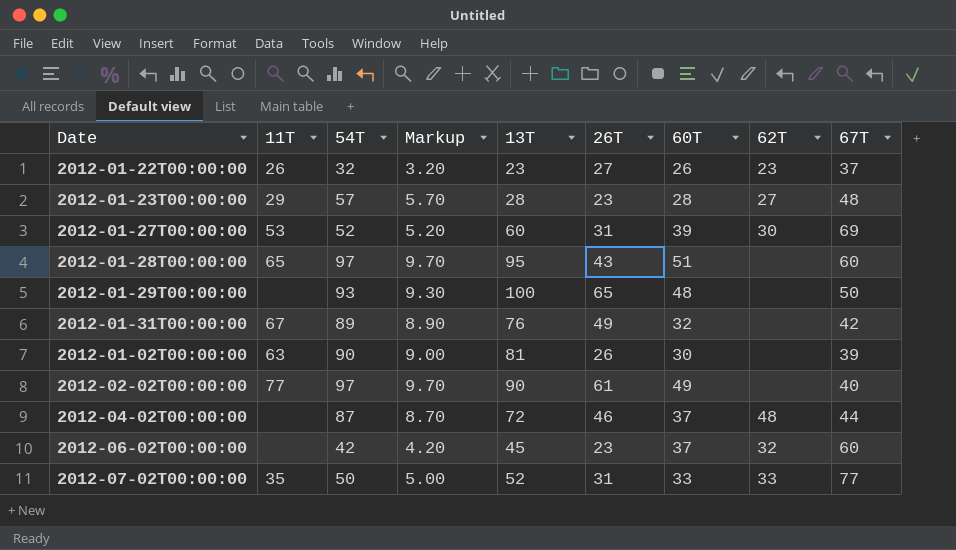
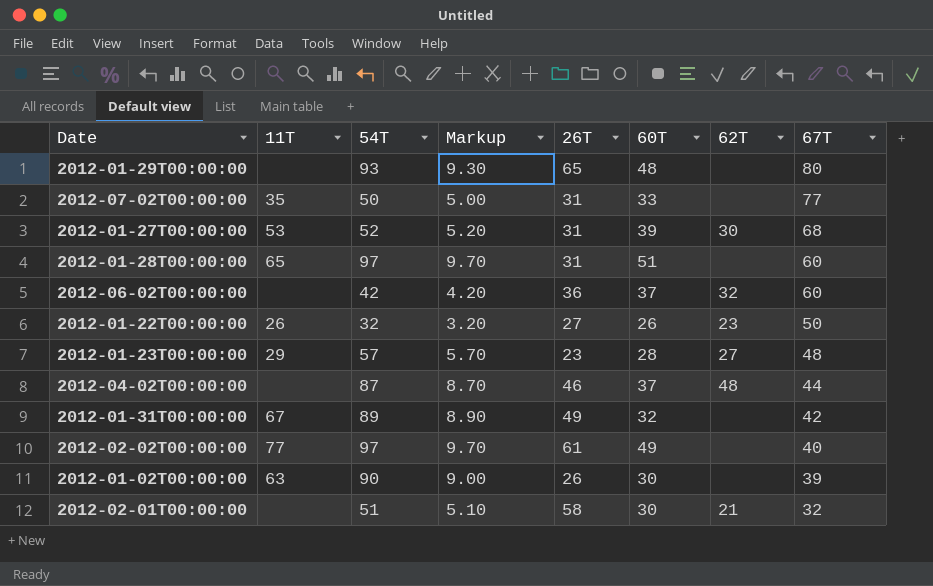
row order: none -> 67T descending
column 13T | position: 5 -> none
2012-01-29T00:00:00 | 67T: 50 -> 80
2012-07-02T00:00:00 | 62T: 33 -> none
2012-01-27T00:00:00 | 67T: 69 -> 68
2012-01-28T00:00:00 | 26T: 43 -> 31
2012-06-02T00:00:00 | 26T: 23 -> 36
2012-01-22T00:00:00 | 67T: 37 -> 50
row 2012-02-01T00:00:00: none -> none | 51 | 5.10 | 58 | 30 | 21 | 32

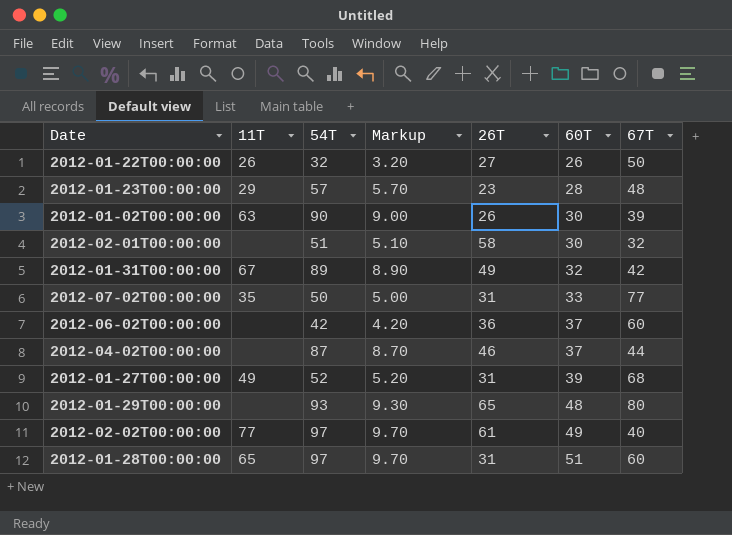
row order: 67T descending -> 60T ascending
column 62T | position: 7 -> none
2012-01-27T00:00:00 | 11T: 53 -> 49

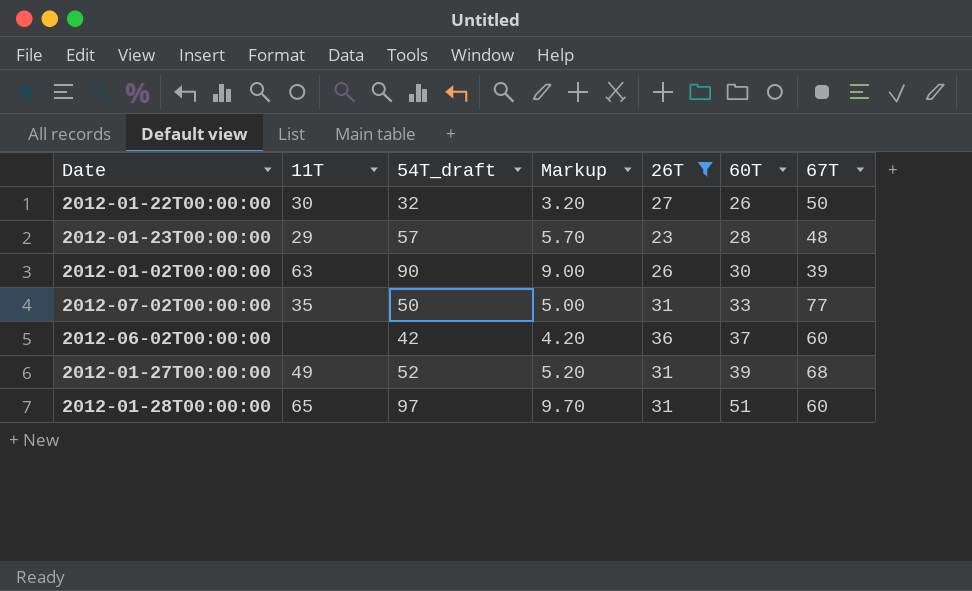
filter: none -> 26T <= 36
column name: 54T -> 54T_draft
2012-01-22T00:00:00 | 11T: 26 -> 30

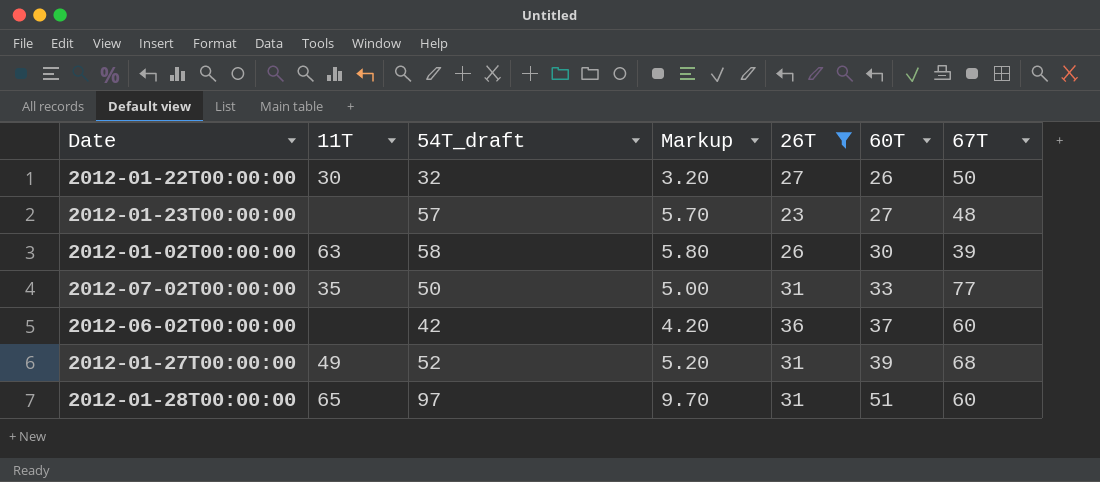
2012-01-23T00:00:00 | 11T: 29 -> none
2012-01-23T00:00:00 | 60T: 28 -> 27
2012-01-02T00:00:00 | 54T_draft: 90 -> 58
2012-01-02T00:00:00 | Markup: 9.00 -> 5.80

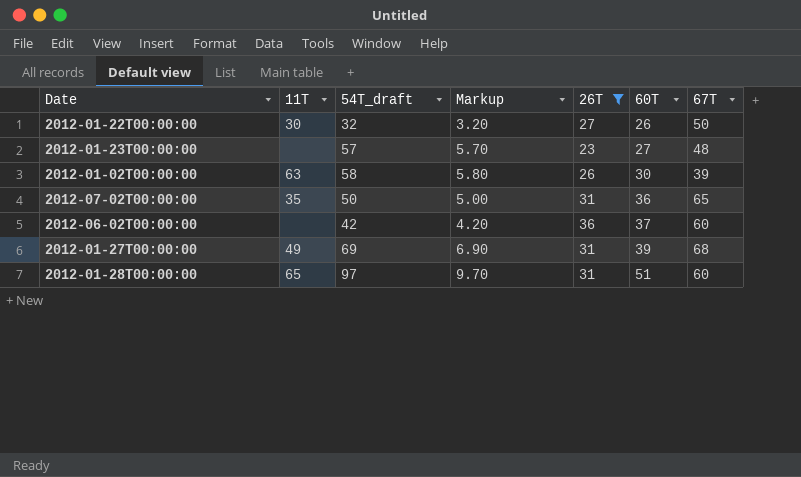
2012-07-02T00:00:00 | 60T: 33 -> 36
2012-07-02T00:00:00 | 67T: 77 -> 65
2012-01-27T00:00:00 | 54T_draft: 52 -> 69
2012-01-27T00:00:00 | Markup: 5.20 -> 6.90

